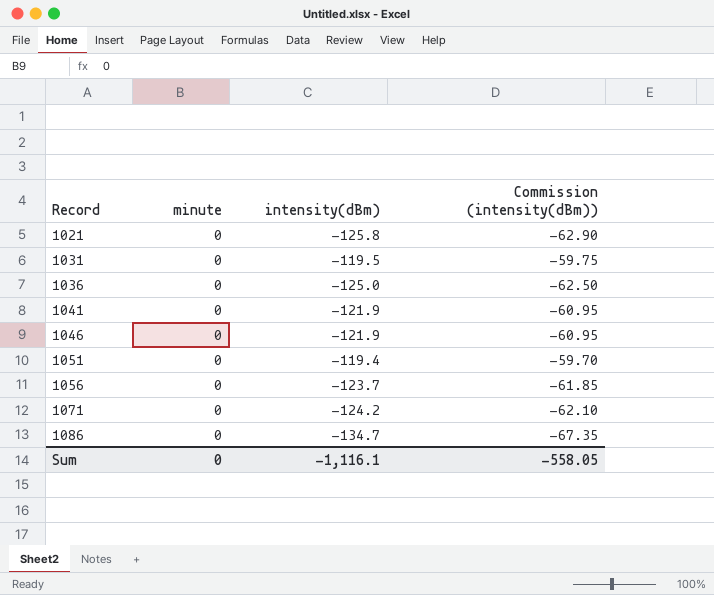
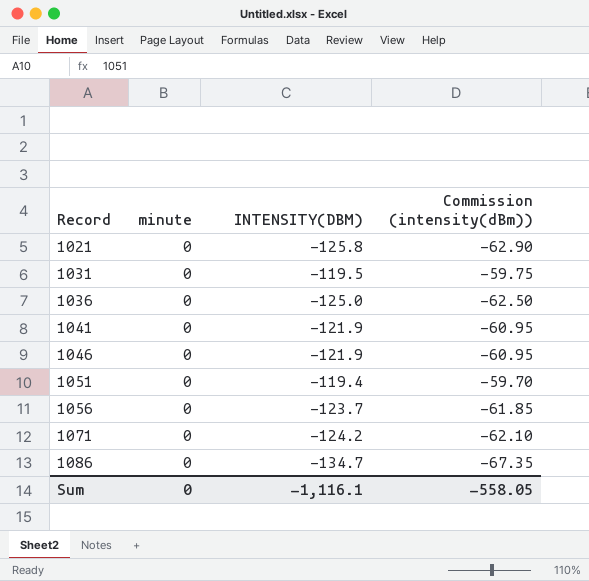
column name: intensity(dBm) -> INTENSITY(DBM)

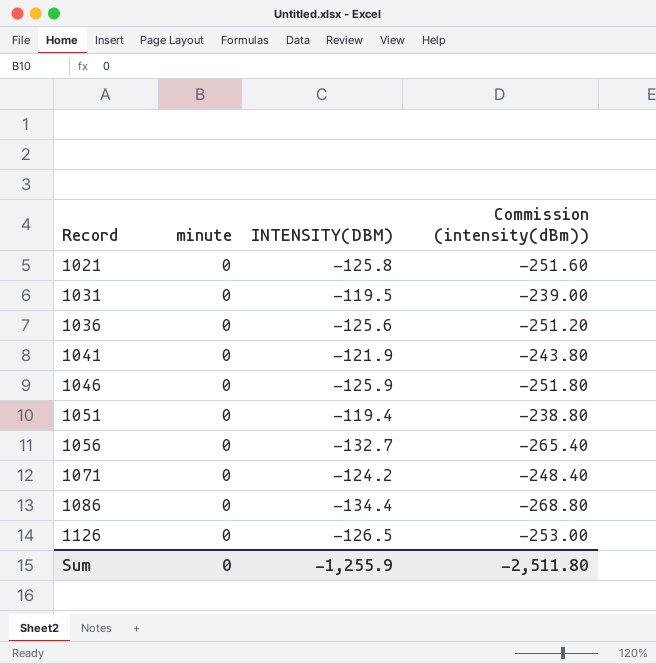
column Commission (intensity(dBm)) | formula: [INTENSITY(DBM)] * 0.5 -> [INTENSITY(DBM)] * 2
1036 | INTENSITY(DBM): -125.0 -> -125.6
1046 | INTENSITY(DBM): -121.9 -> -125.9
1056 | INTENSITY(DBM): -123.7 -> -132.7
1086 | INTENSITY(DBM): -134.7 -> -134.4
row 1126: none -> 0 | -126.5 | -253.00
Sum | INTENSITY(DBM): -1,116.1 -> -1,255.9
Sum | Commission (intensity(dBm)): -558.05 -> -2,511.80

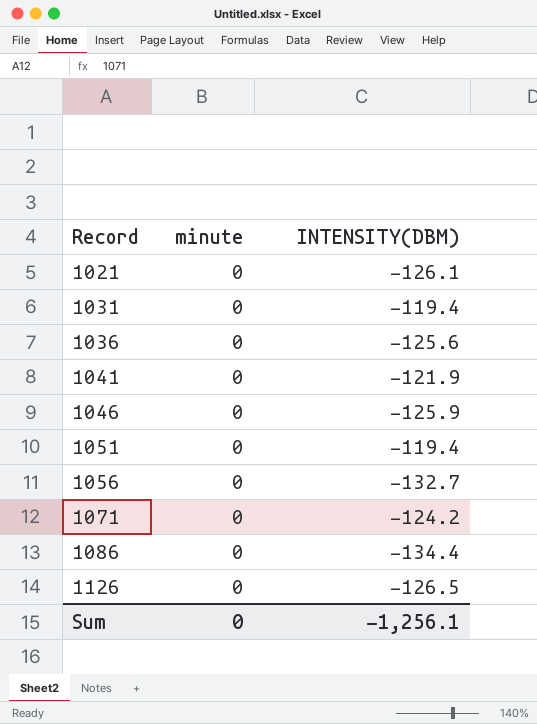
column Commission (intensity(dBm)) | formula: [INTENSITY(DBM)] * 2 -> none
1021 | INTENSITY(DBM): -125.8 -> -126.1
1031 | INTENSITY(DBM): -119.5 -> -119.4
Sum | INTENSITY(DBM): -1,255.9 -> -1,256.1

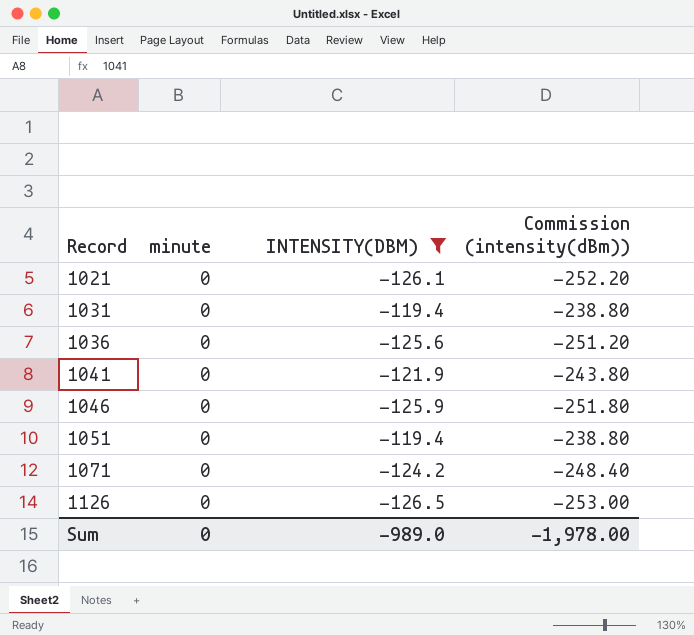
filter: none -> INTENSITY(DBM) >= -126.5
column Commission (intensity(dBm)) | formula: none -> [INTENSITY(DBM)] * 2
Sum | INTENSITY(DBM): -1,256.1 -> -989.0

